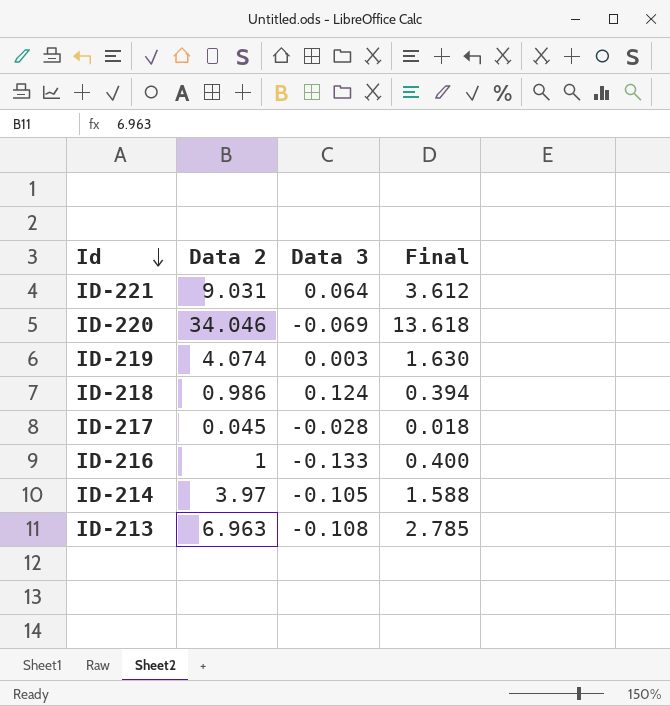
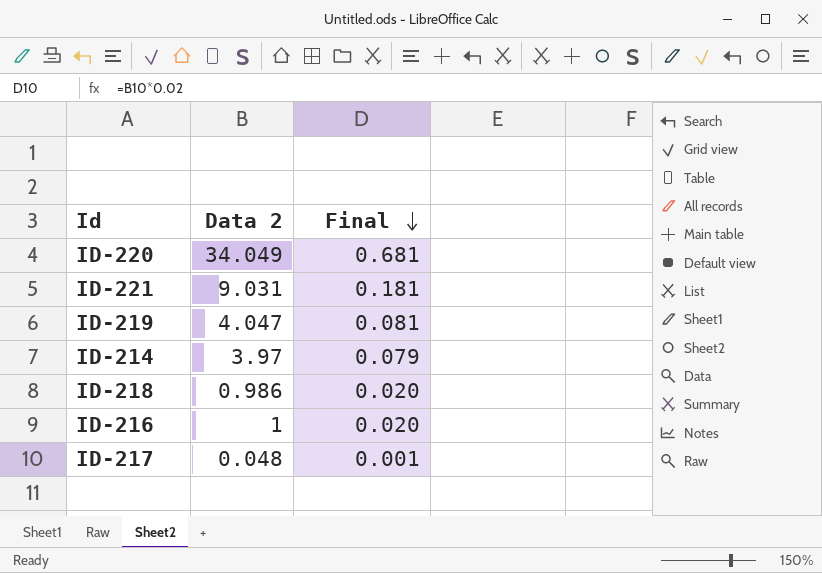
row order: Id descending -> Final descending
column Data 3 | position: 3 -> none
column Final | formula: [Data 2] * 0.4 -> [Data 2] * 0.02
row ID-213: 6.963 | -0.108 | 2.785 -> none
ID-220 | Data 2: 34.046 -> 34.049
ID-219 | Data 2: 4.074 -> 4.047
ID-217 | Data 2: 0.045 -> 0.048

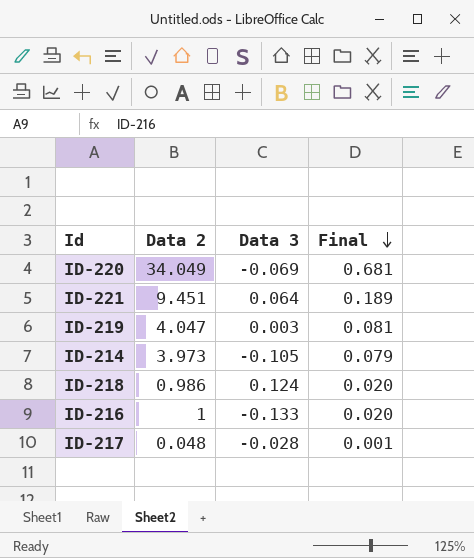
column Data 3 | position: none -> 3
ID-221 | Data 2: 9.031 -> 9.451
ID-221 | Final: 0.181 -> 0.189
ID-214 | Data 2: 3.97 -> 3.973

